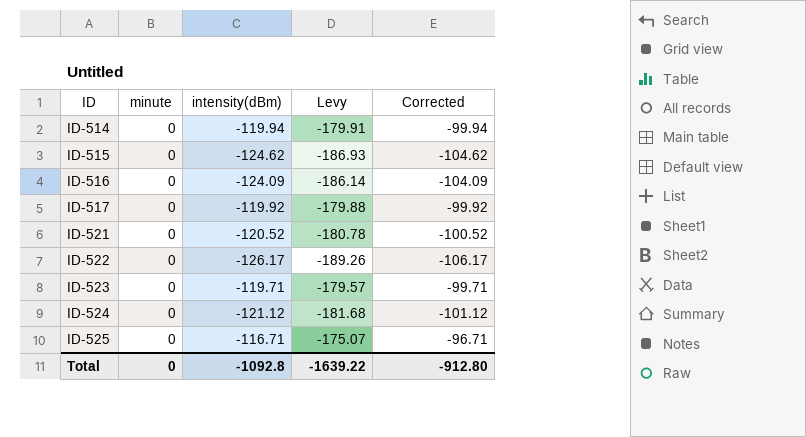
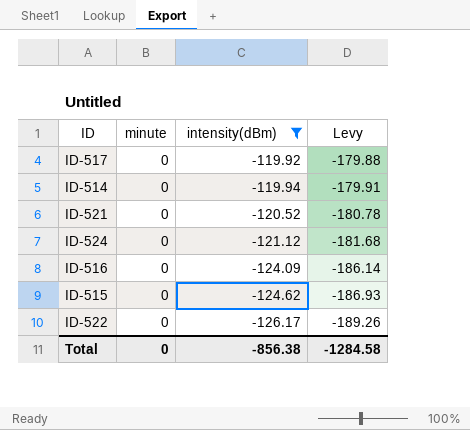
filter: none -> intensity(dBm) <= -119.92
row order: ID ascending -> intensity(dBm) descending
column Corrected | formula: [intensity(dBm)] + 20 -> none
Total | intensity(dBm): -1092.8 -> -856.38
Total | Levy: -1639.22 -> -1284.58

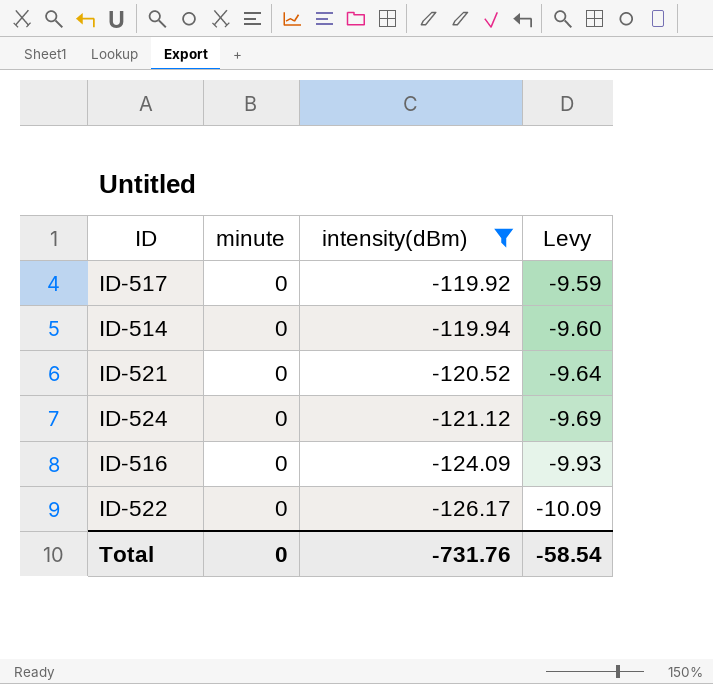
column Levy | formula: [intensity(dBm)] * 1.5 -> [intensity(dBm)] * 0.08
row ID-515: 0 | -124.62 | -186.93 -> none
Total | intensity(dBm): -856.38 -> -731.76
Total | Levy: -1284.58 -> -58.54

